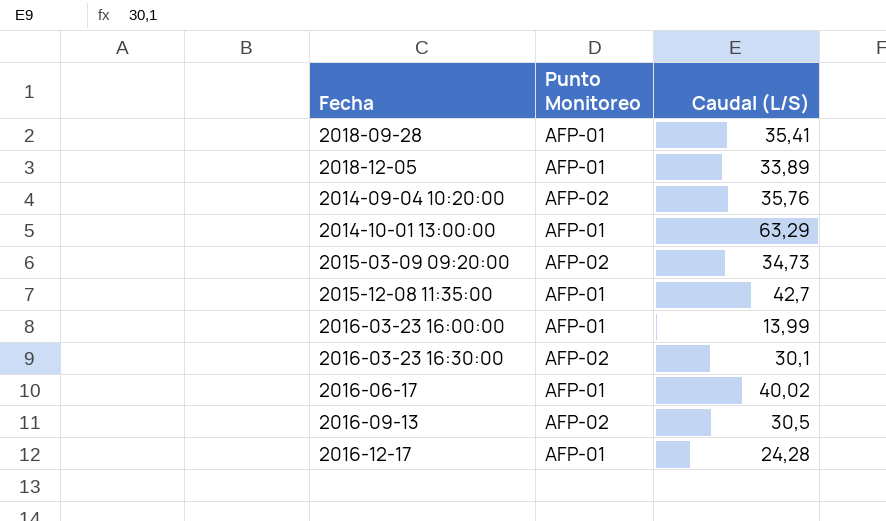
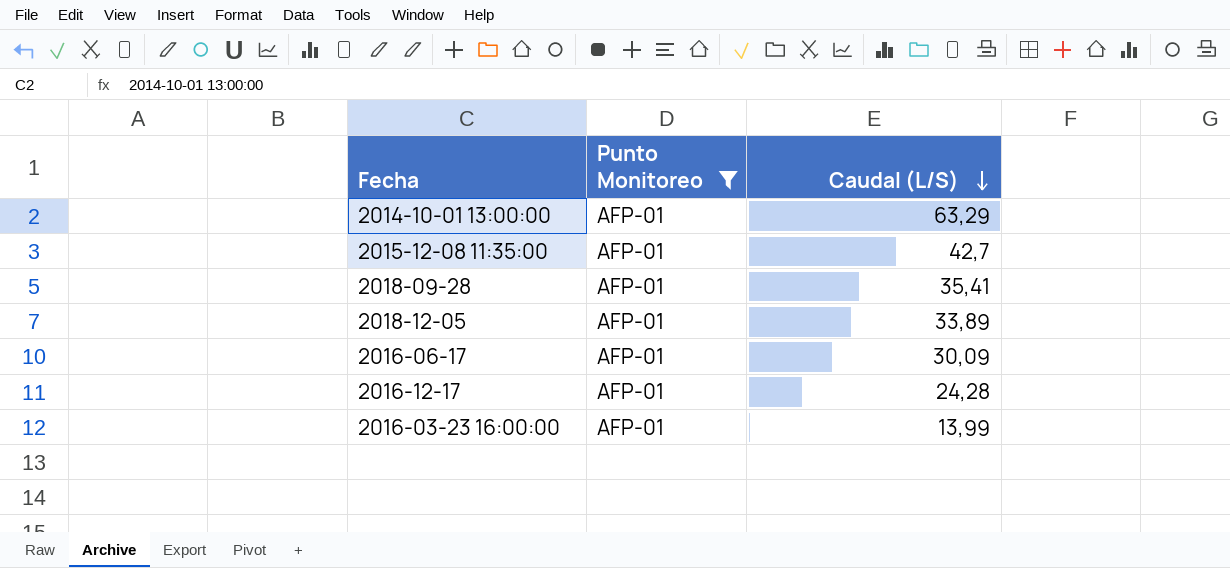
filter: none -> Punto Monitoreo = AFP-01
row order: none -> Caudal (L/S) descending
2016-06-17 | Caudal (L/S): 40,02 -> 30,09

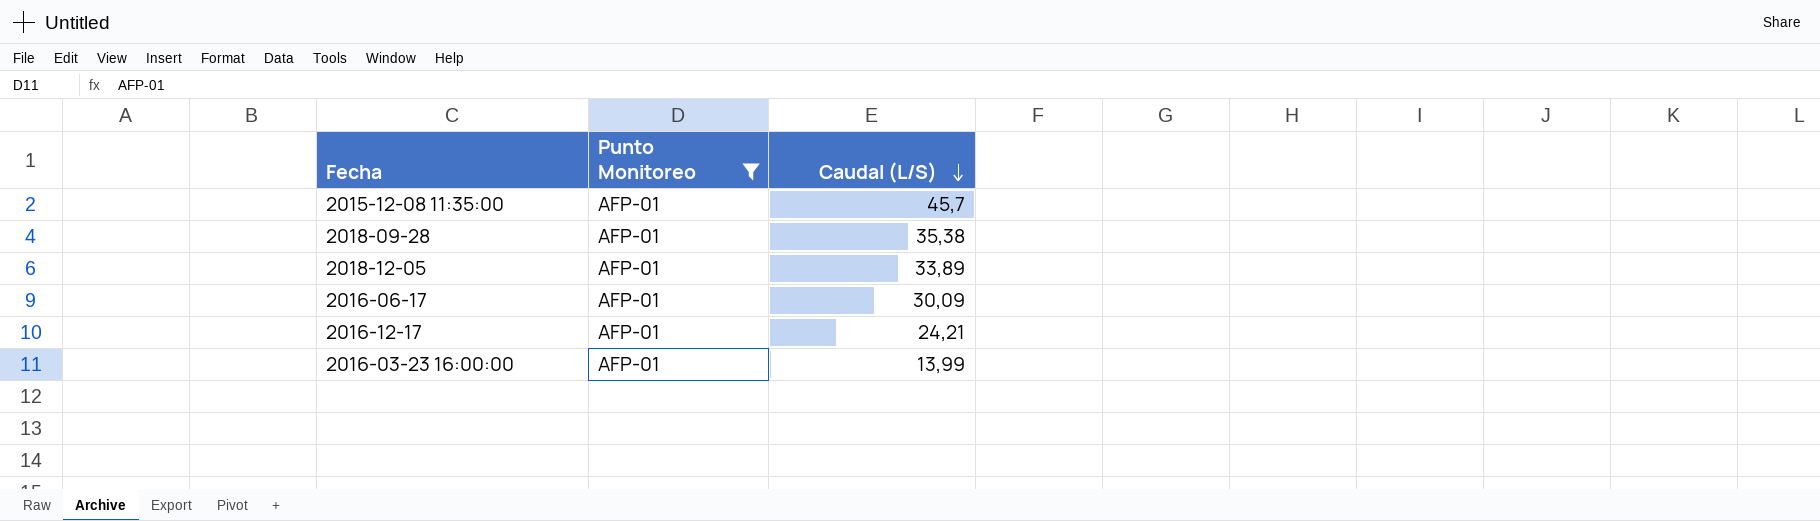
row 2014-10-01 13:00:00: AFP-01 | 63,29 -> none
2015-12-08 11:35:00 | Caudal (L/S): 42,7 -> 45,7
2018-09-28 | Caudal (L/S): 35,41 -> 35,38
2016-12-17 | Caudal (L/S): 24,28 -> 24,21

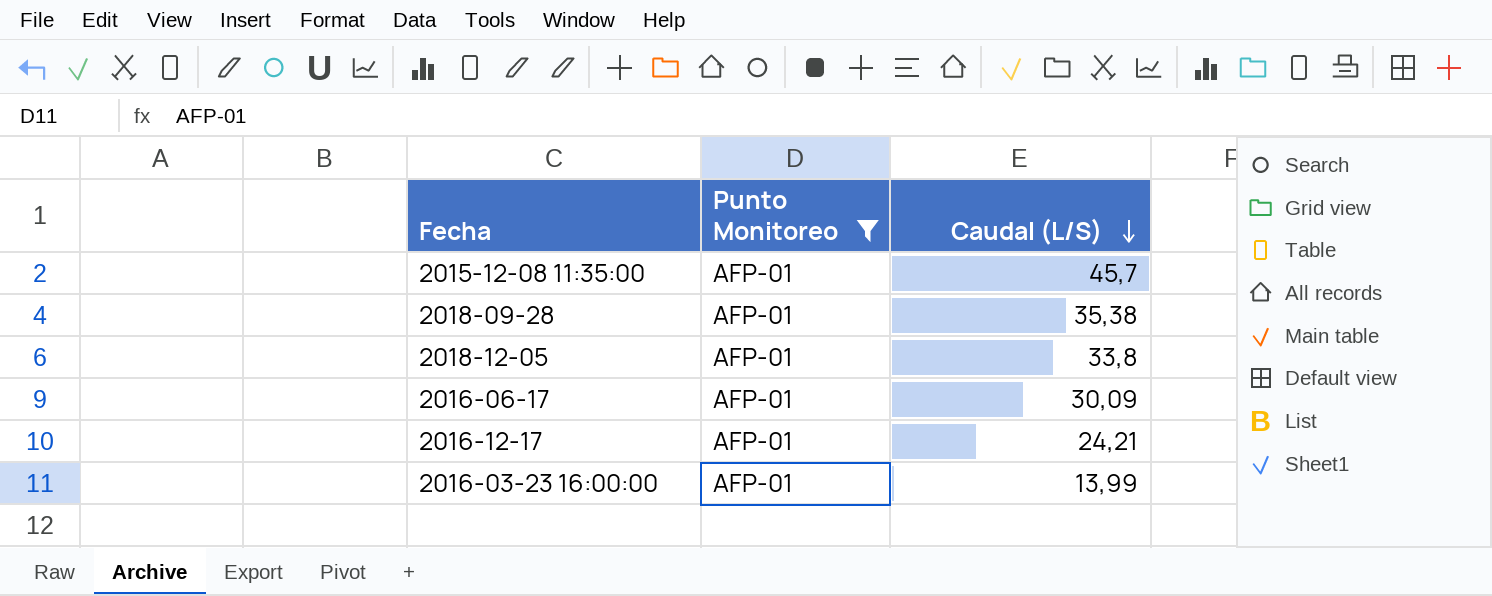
2018-12-05 | Caudal (L/S): 33,89 -> 33,8

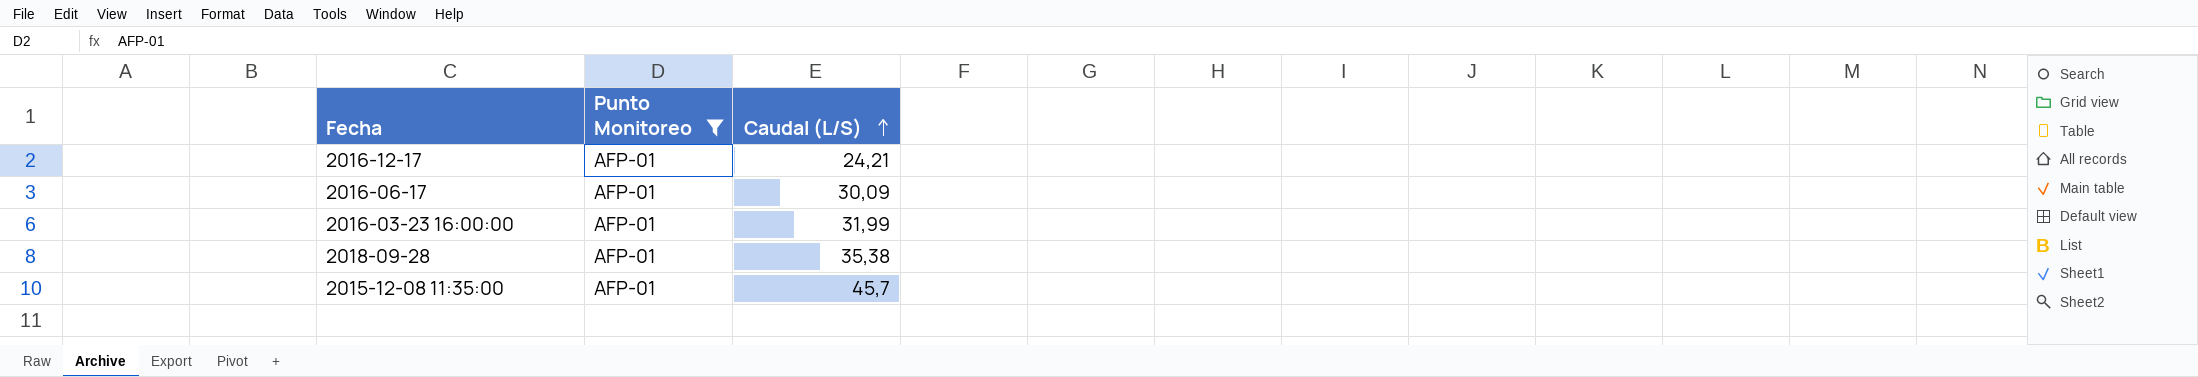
row order: Caudal (L/S) descending -> Caudal (L/S) ascending
row 2018-12-05: AFP-01 | 33,8 -> none
2016-03-23 16:00:00 | Caudal (L/S): 13,99 -> 31,99

